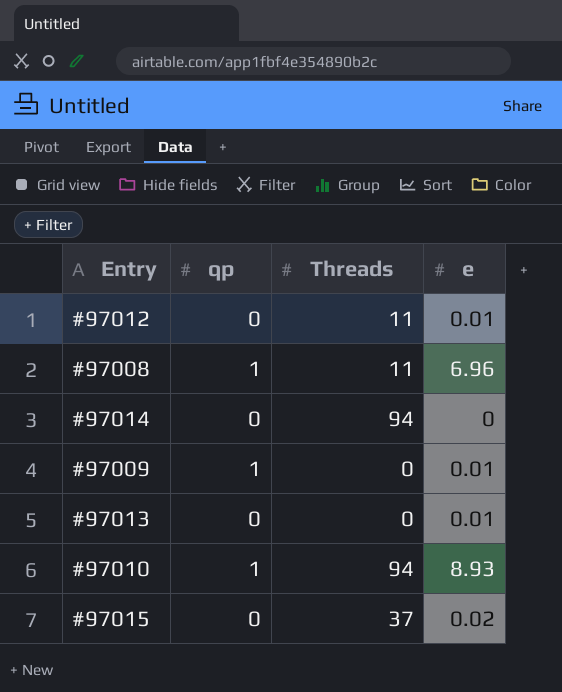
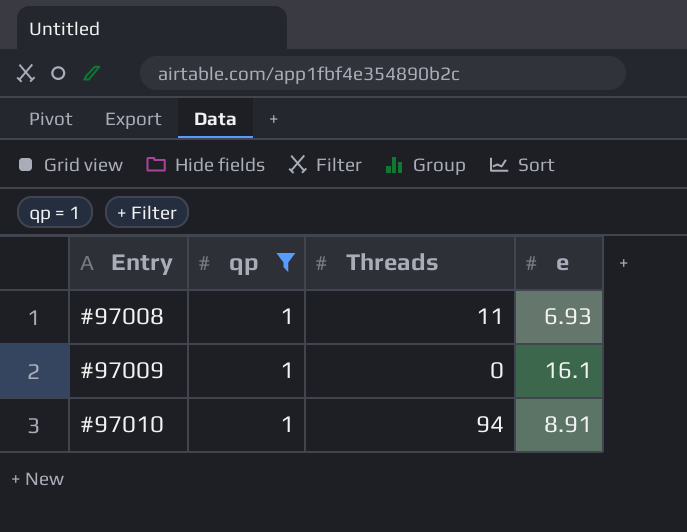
filter: none -> qp = 1
#97008 | e: 6.96 -> 6.93
#97009 | e: 0.01 -> 16.1
#97010 | e: 8.93 -> 8.91

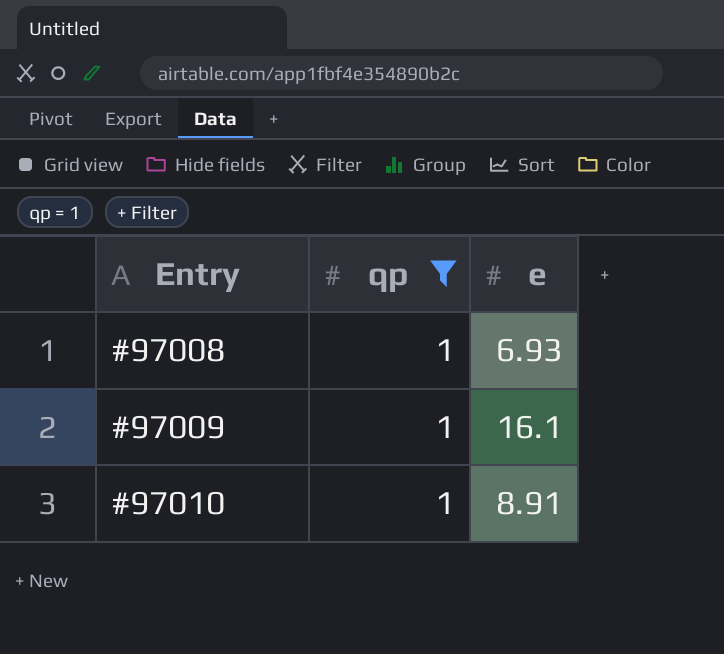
column Threads | position: 3 -> none

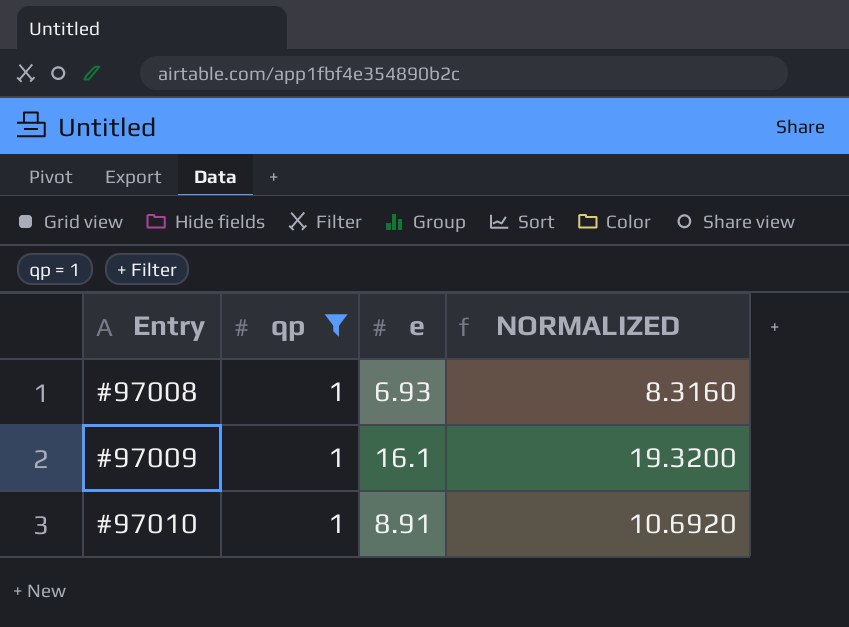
column NORMALIZED | formula: none -> [e] * 1.2

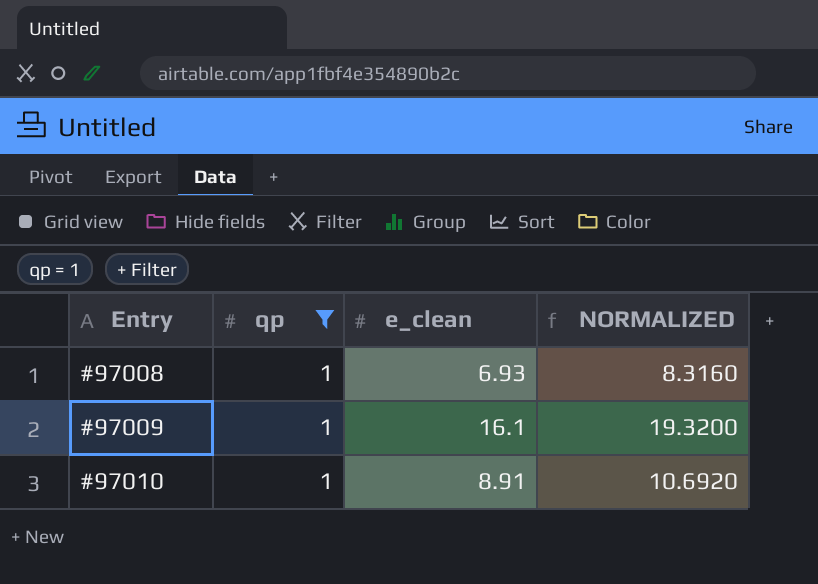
column name: e -> e_clean

